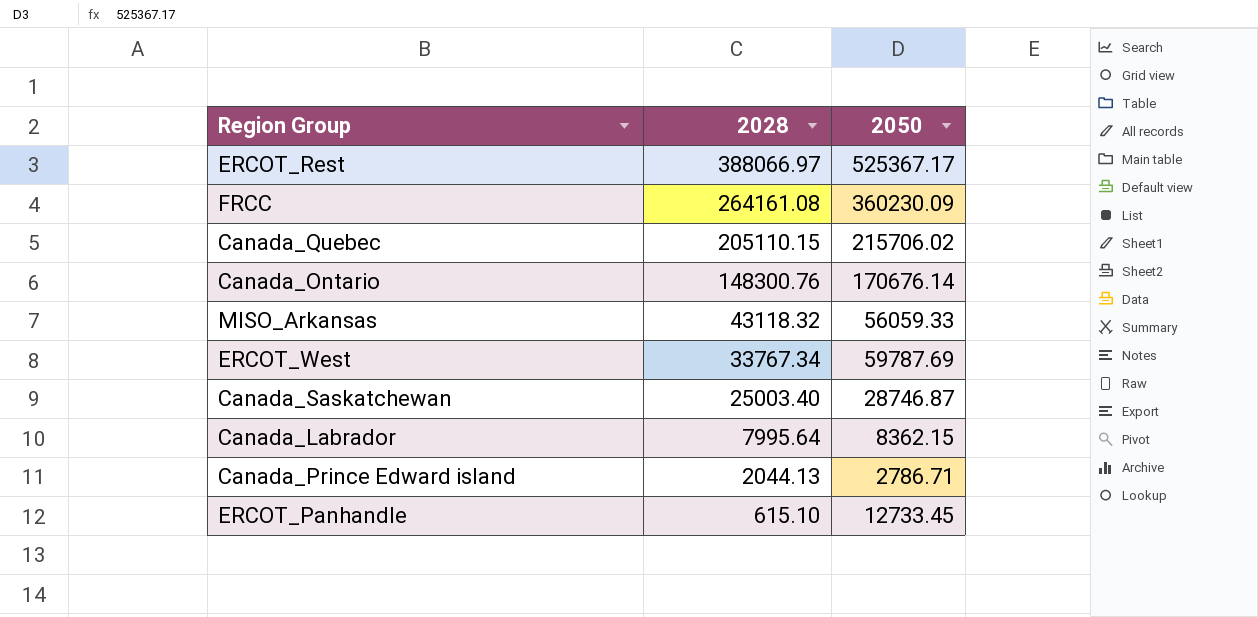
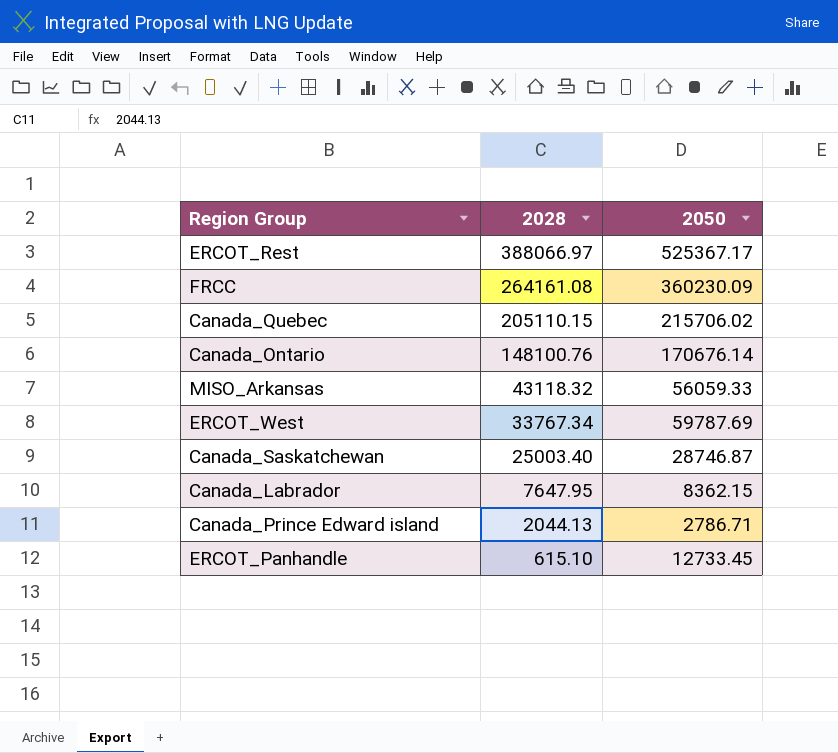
Canada_Ontario | 2028: 148300.76 -> 148100.76
Canada_Labrador | 2028: 7995.64 -> 7647.95

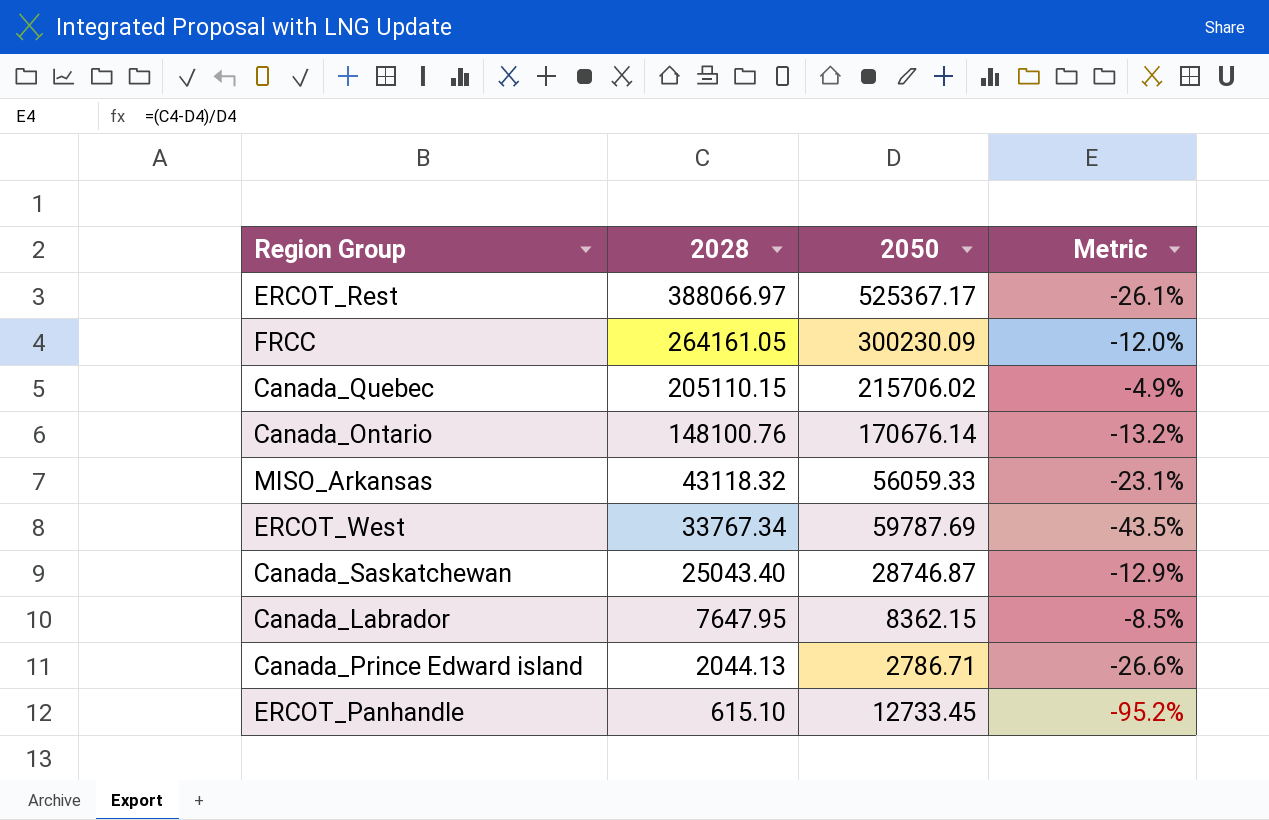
column Metric | formula: none -> ([2028] - [2050]) / [2050]
FRCC | 2028: 264161.08 -> 264161.05
FRCC | 2050: 360230.09 -> 300230.09
Canada_Saskatchewan | 2028: 25003.40 -> 25043.40

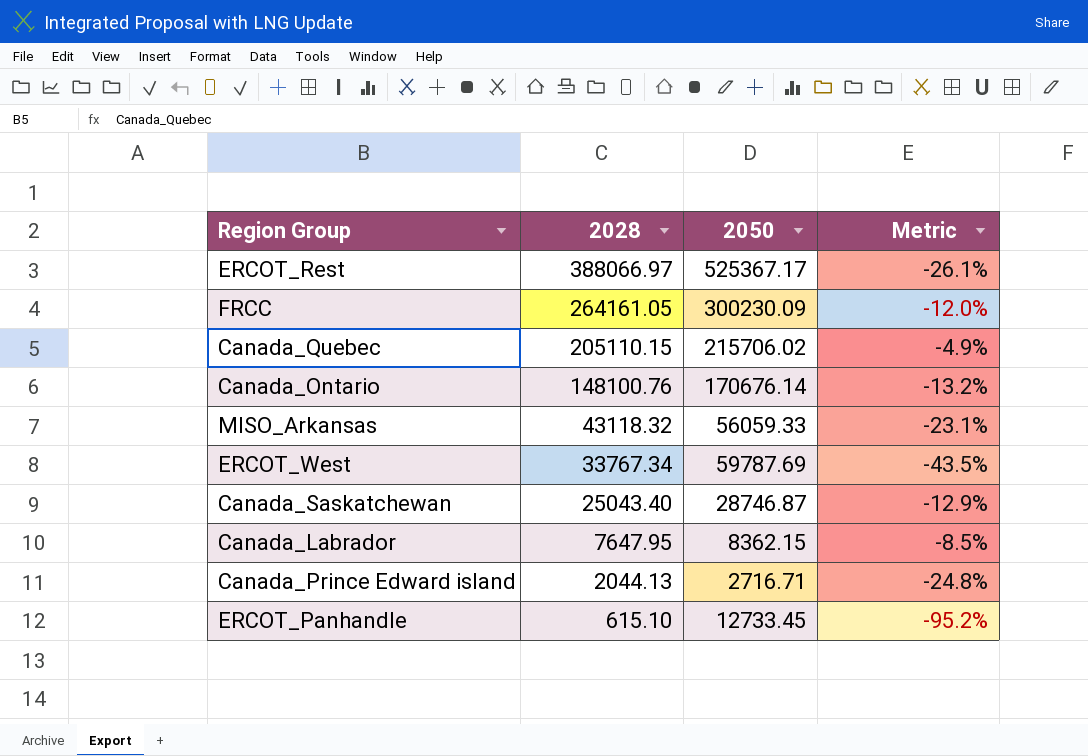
Canada_Prince Edward island | 2050: 2786.71 -> 2716.71
Canada_Prince Edward island | Metric: -26.6% -> -24.8%

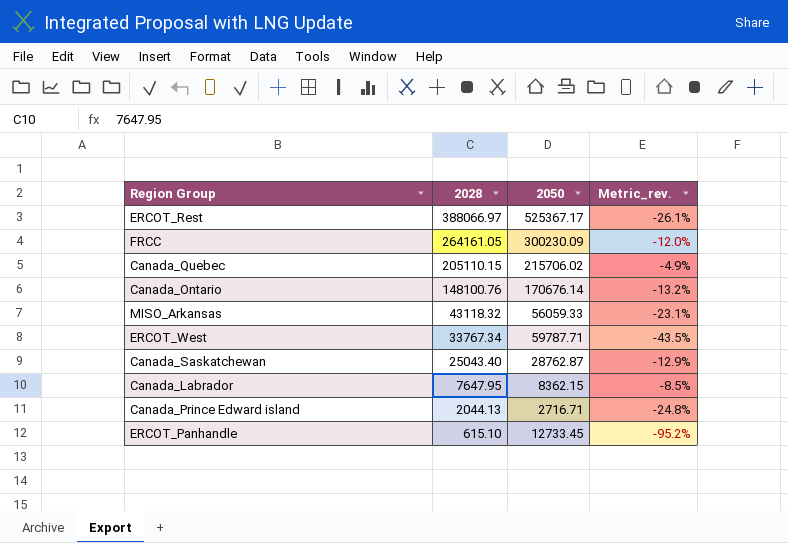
column name: Metric -> Metric_rev.
ERCOT_West | 2050: 59787.69 -> 59787.71
Canada_Saskatchewan | 2050: 28746.87 -> 28762.87

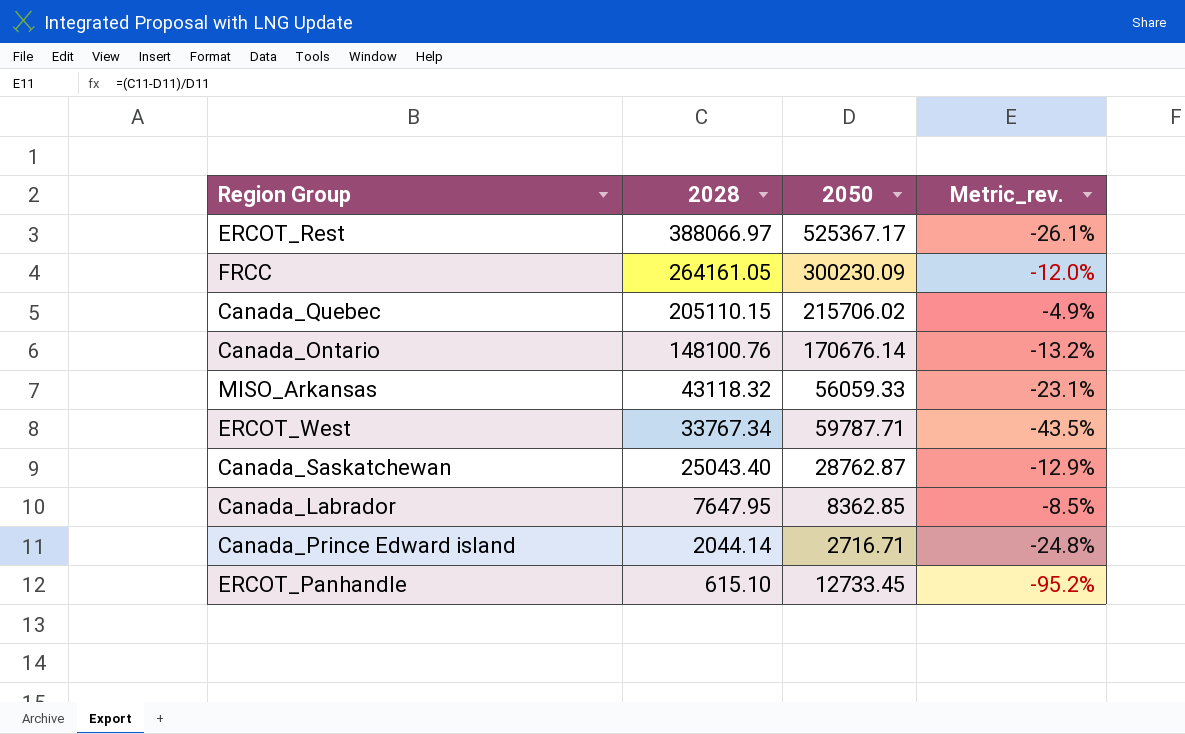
Canada_Labrador | 2050: 8362.15 -> 8362.85
Canada_Prince Edward island | 2028: 2044.13 -> 2044.14

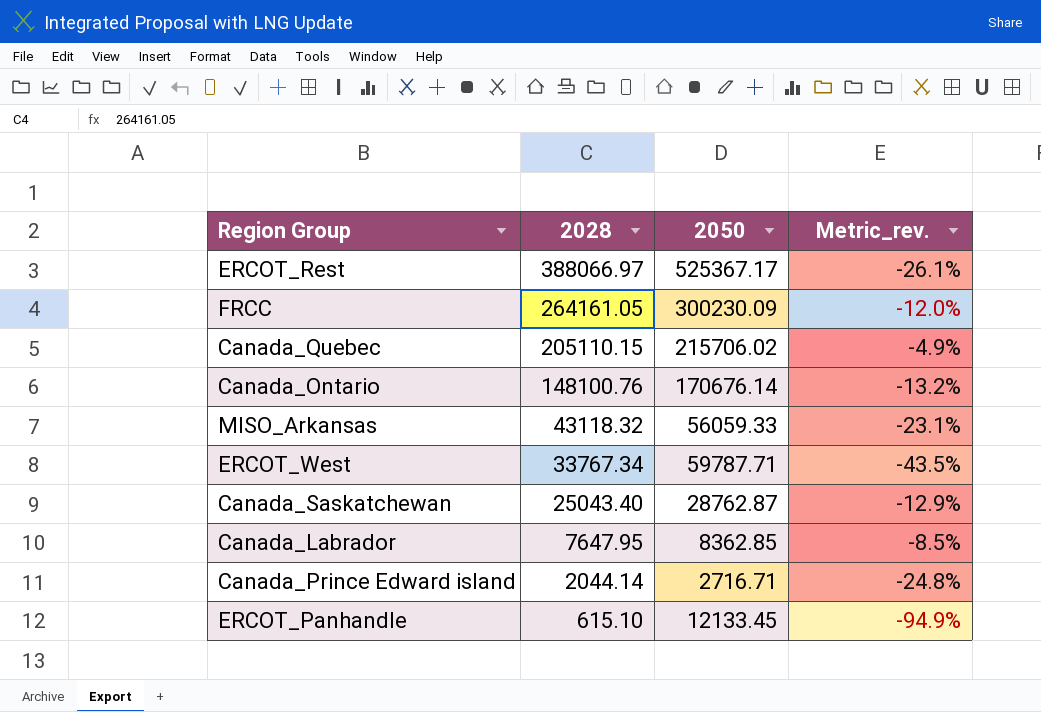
ERCOT_Panhandle | 2050: 12733.45 -> 12133.45
ERCOT_Panhandle | Metric_rev.: -95.2% -> -94.9%

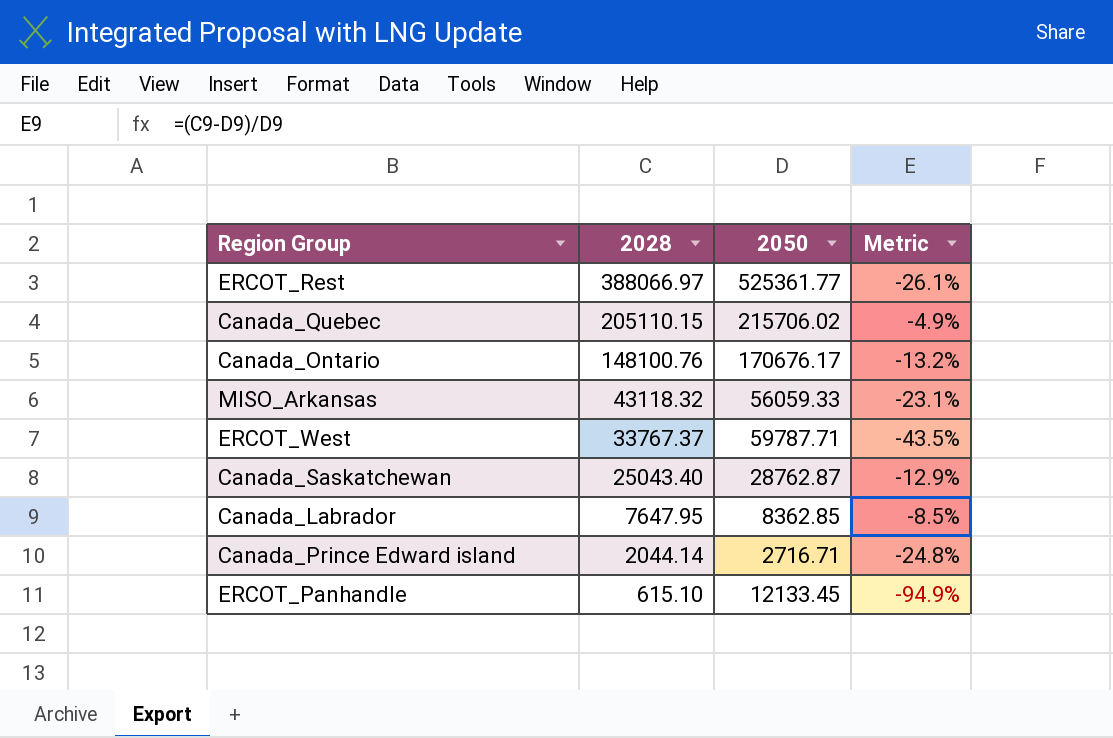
column name: Metric_rev. -> Metric
row FRCC: 264161.05 | 300230.09 | -12.0% -> none
ERCOT_Rest | 2050: 525367.17 -> 525361.77
Canada_Ontario | 2050: 170676.14 -> 170676.17
ERCOT_West | 2028: 33767.34 -> 33767.37

